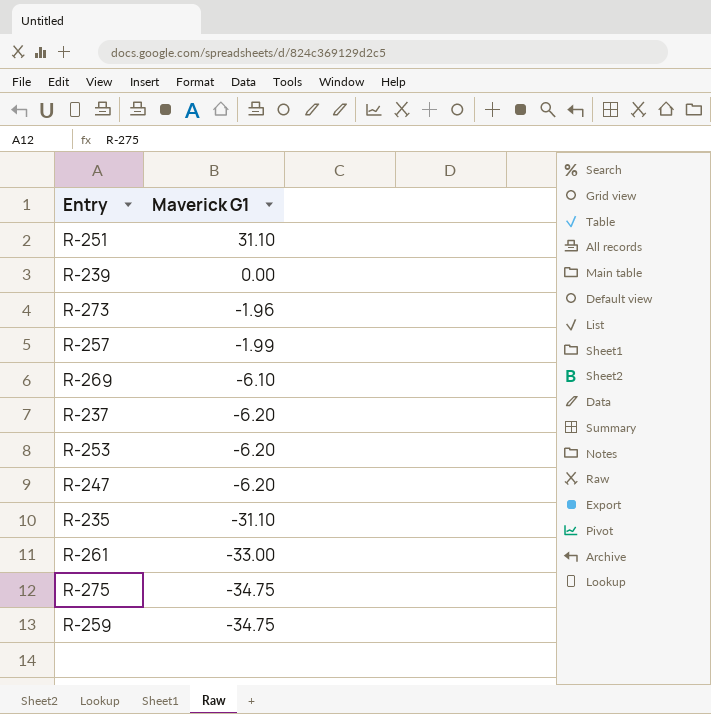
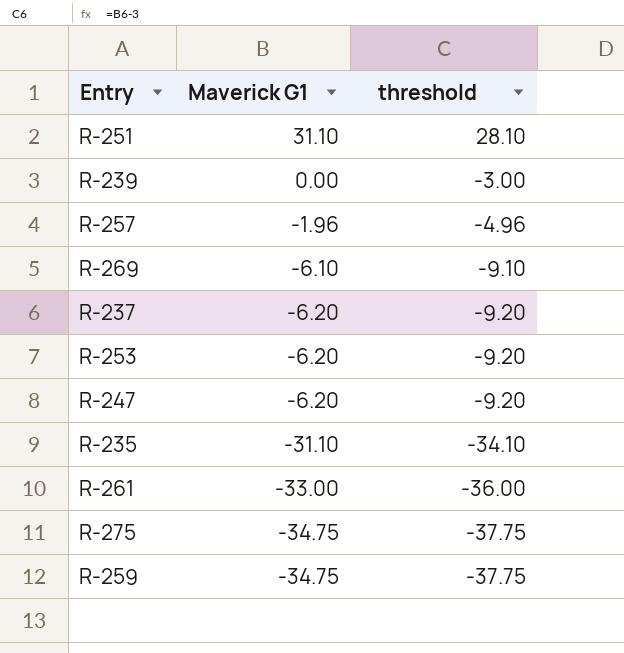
column threshold | formula: none -> [Maverick G1] - 3
row R-273: -1.96 -> none
R-257 | Maverick G1: -1.99 -> -1.96

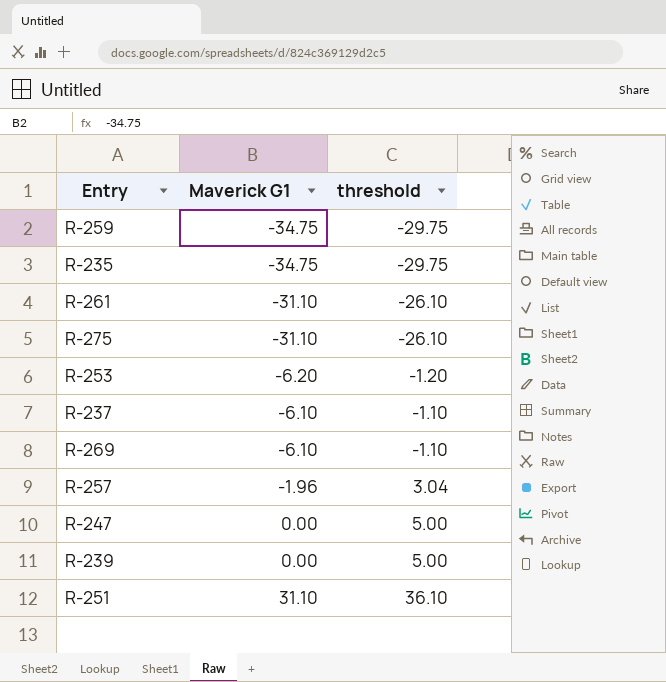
row order: Maverick G1 descending -> Maverick G1 ascending
column threshold | formula: [Maverick G1] - 3 -> [Maverick G1] + 5
R-235 | Maverick G1: -31.10 -> -34.75
R-261 | Maverick G1: -33.00 -> -31.10
R-275 | Maverick G1: -34.75 -> -31.10
R-237 | Maverick G1: -6.20 -> -6.10
R-247 | Maverick G1: -6.20 -> 0.00

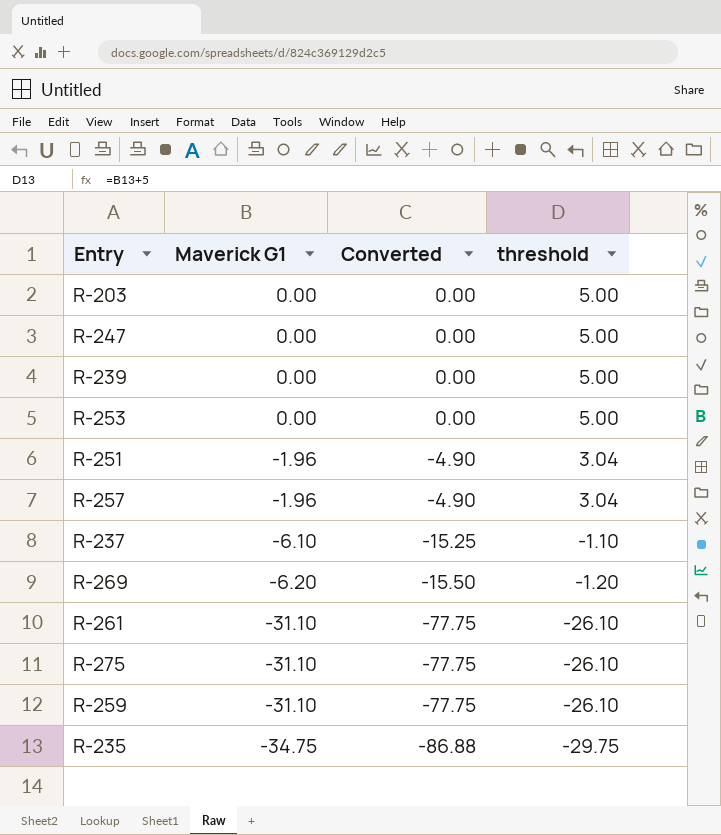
row order: Maverick G1 ascending -> Maverick G1 descending
column Converted | formula: none -> [Maverick G1] * 2.5
row R-203: none -> 0.00 | 0.00 | 5.00
R-253 | Maverick G1: -6.20 -> 0.00
R-253 | threshold: -1.20 -> 5.00
R-251 | Maverick G1: 31.10 -> -1.96
R-251 | threshold: 36.10 -> 3.04
R-269 | Maverick G1: -6.10 -> -6.20
R-269 | threshold: -1.10 -> -1.20
R-259 | Maverick G1: -34.75 -> -31.10
R-259 | threshold: -29.75 -> -26.10

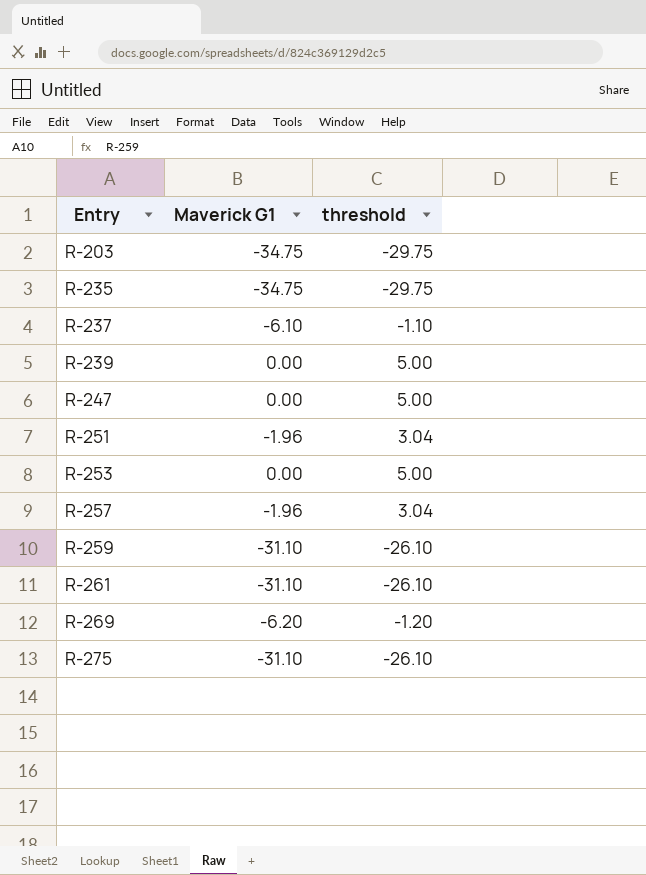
row order: Maverick G1 descending -> Entry ascending
column Converted | formula: [Maverick G1] * 2.5 -> none
R-203 | Maverick G1: 0.00 -> -34.75
R-203 | threshold: 5.00 -> -29.75

